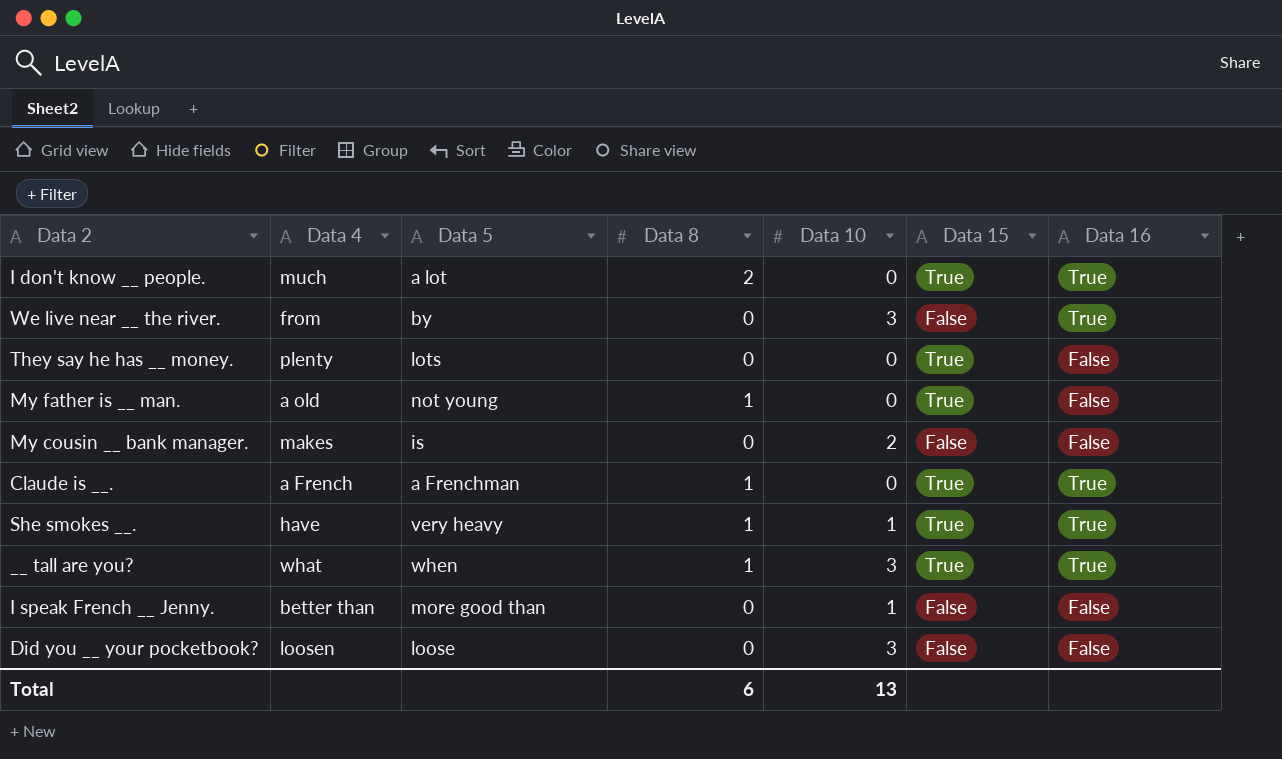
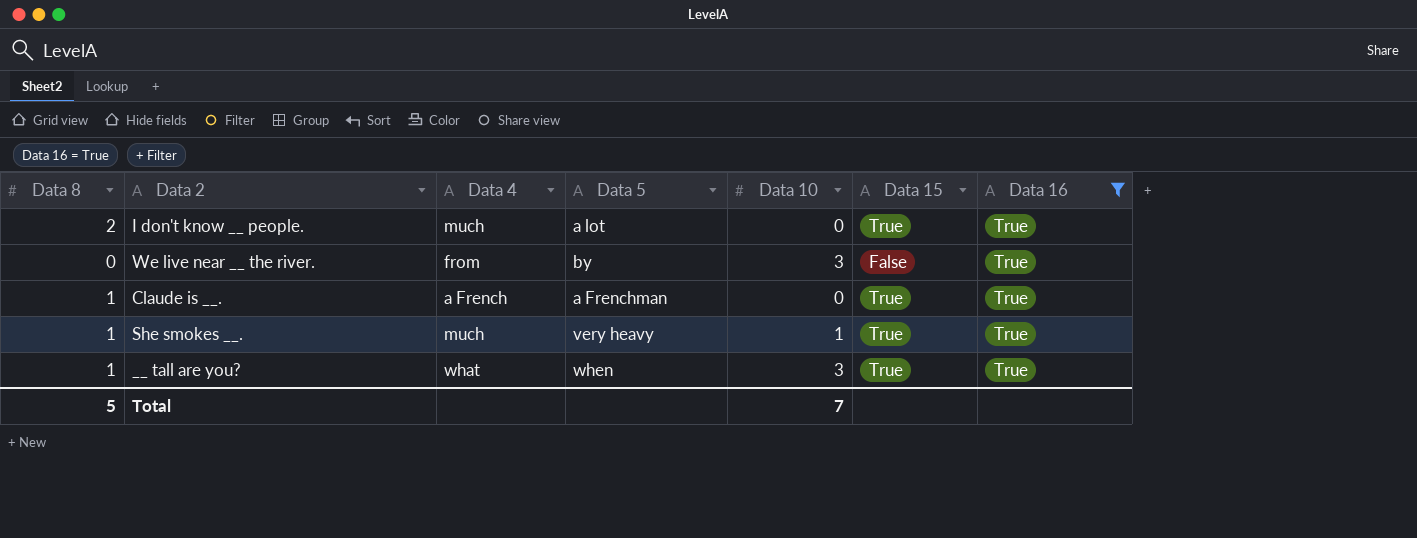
filter: none -> Data 16 = True
column Data 8 | position: 4 -> 1
She smokes __. | Data 4: have -> much
Total | Data 8: 6 -> 5
Total | Data 10: 13 -> 7

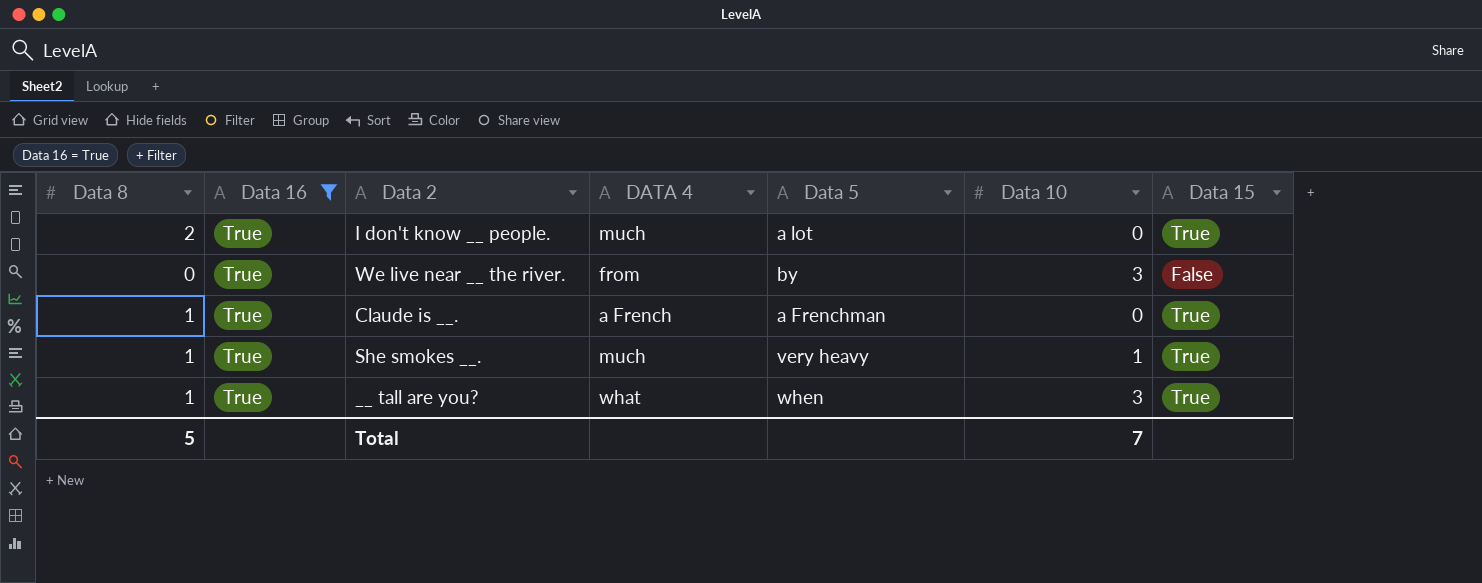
column Data 16 | position: 7 -> 2
column name: Data 4 -> DATA 4

